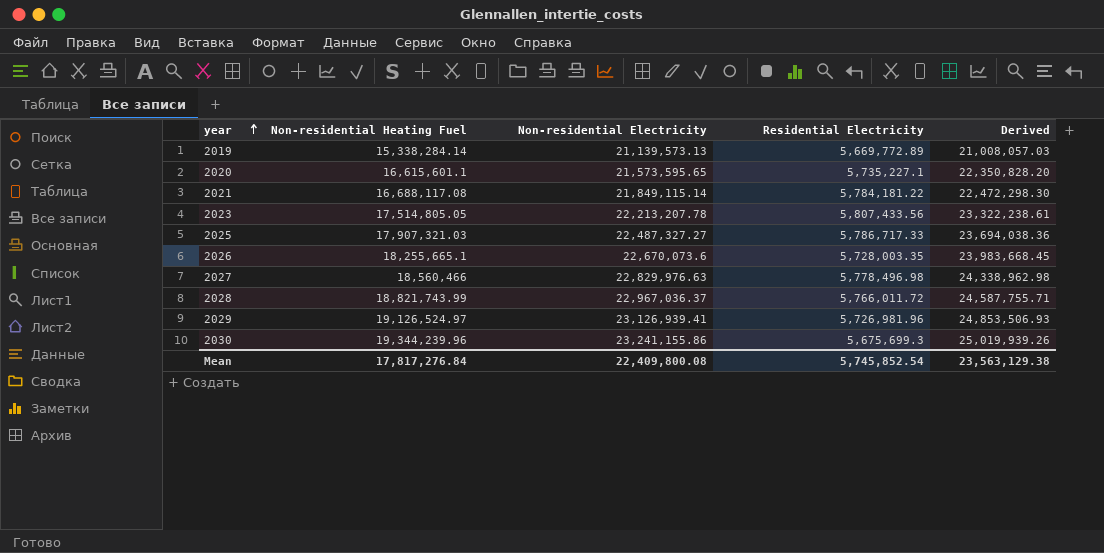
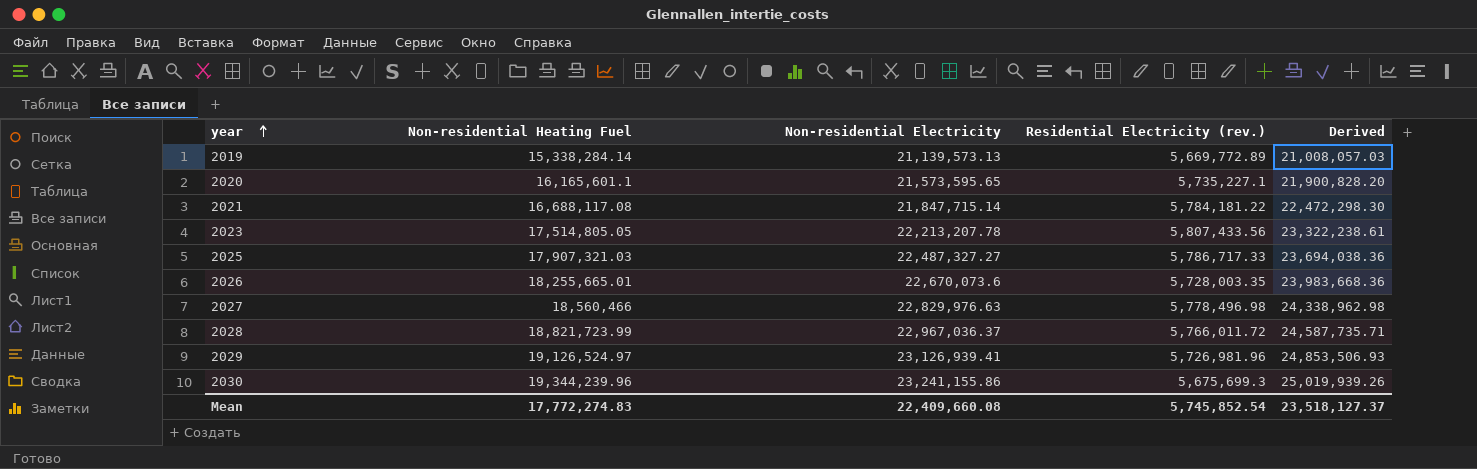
column name: Residential Electricity -> Residential Electricity (rev.)
2020 | Non-residential Heating Fuel: 16,615,601.1 -> 16,165,601.1
2020 | Derived: 22,350,828.20 -> 21,900,828.20
2021 | Non-residential Electricity: 21,849,115.14 -> 21,847,715.14
2026 | Non-residential Heating Fuel: 18,255,665.1 -> 18,255,665.01
2026 | Derived: 23,983,668.45 -> 23,983,668.36
2028 | Non-residential Heating Fuel: 18,821,743.99 -> 18,821,723.99
2028 | Derived: 24,587,755.71 -> 24,587,735.71
Mean | Non-residential Heating Fuel: 17,817,276.84 -> 17,772,274.83
Mean | Non-residential Electricity: 22,409,800.08 -> 22,409,660.08
Mean | Derived: 23,563,129.38 -> 23,518,127.37

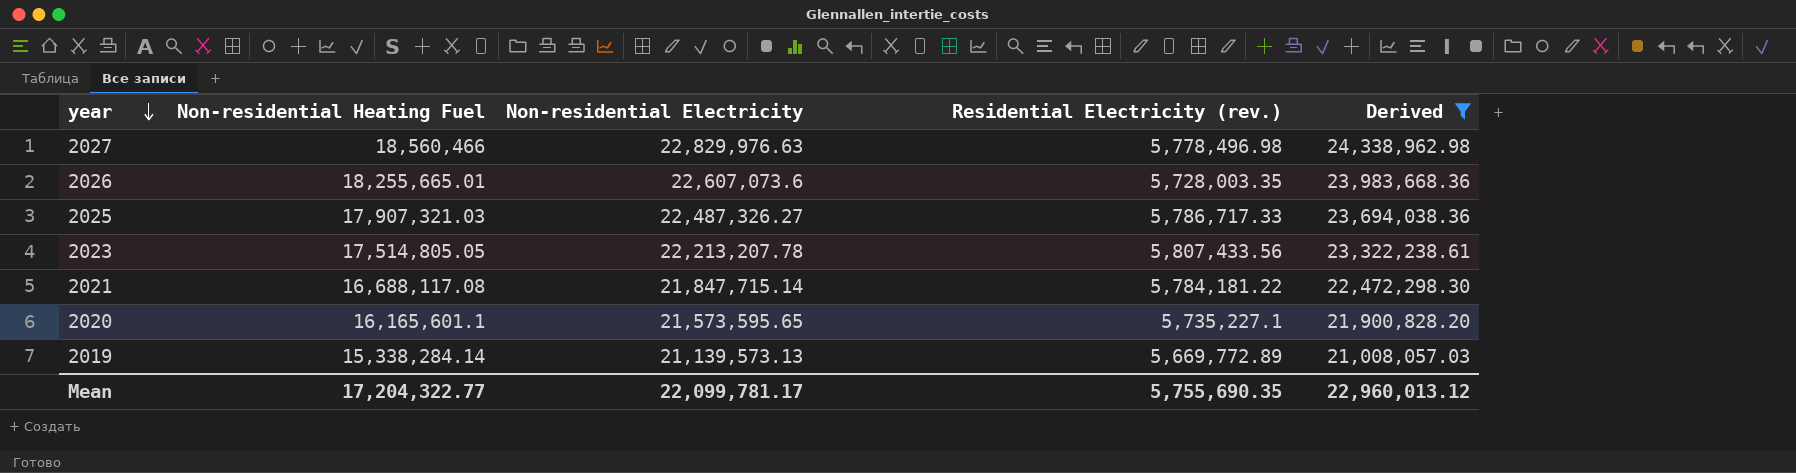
filter: none -> Derived <= 24,338,962.98
row order: year ascending -> year descending
2026 | Non-residential Electricity: 22,670,073.6 -> 22,607,073.6
2025 | Non-residential Electricity: 22,487,327.27 -> 22,487,326.27
Mean | Non-residential Heating Fuel: 17,772,274.83 -> 17,204,322.77
Mean | Non-residential Electricity: 22,409,660.08 -> 22,099,781.17
Mean | Residential Electricity (rev.): 5,745,852.54 -> 5,755,690.35
Mean | Derived: 23,518,127.37 -> 22,960,013.12

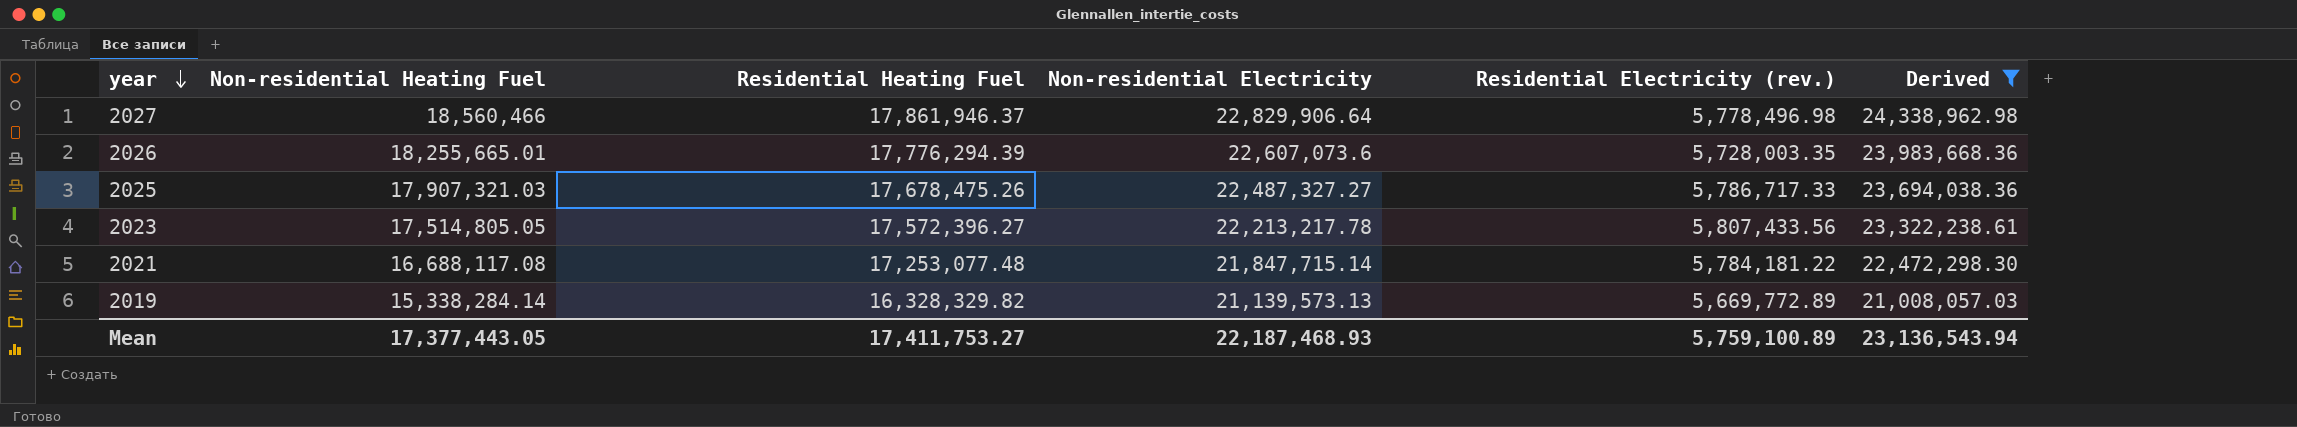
column Residential Heating Fuel | position: none -> 3
row 2020: 16,165,601.1 | 21,573,595.65 | 5,735,227.1 | 21,900,828.20 -> none
2027 | Non-residential Electricity: 22,829,976.63 -> 22,829,906.64
2025 | Non-residential Electricity: 22,487,326.27 -> 22,487,327.27
2023 | Non-residential Electricity: 22,213,207.78 -> 22,213,217.78
Mean | Non-residential Heating Fuel: 17,204,322.77 -> 17,377,443.05
Mean | Non-residential Electricity: 22,099,781.17 -> 22,187,468.93
Mean | Residential Electricity (rev.): 5,755,690.35 -> 5,759,100.89
Mean | Derived: 22,960,013.12 -> 23,136,543.94

